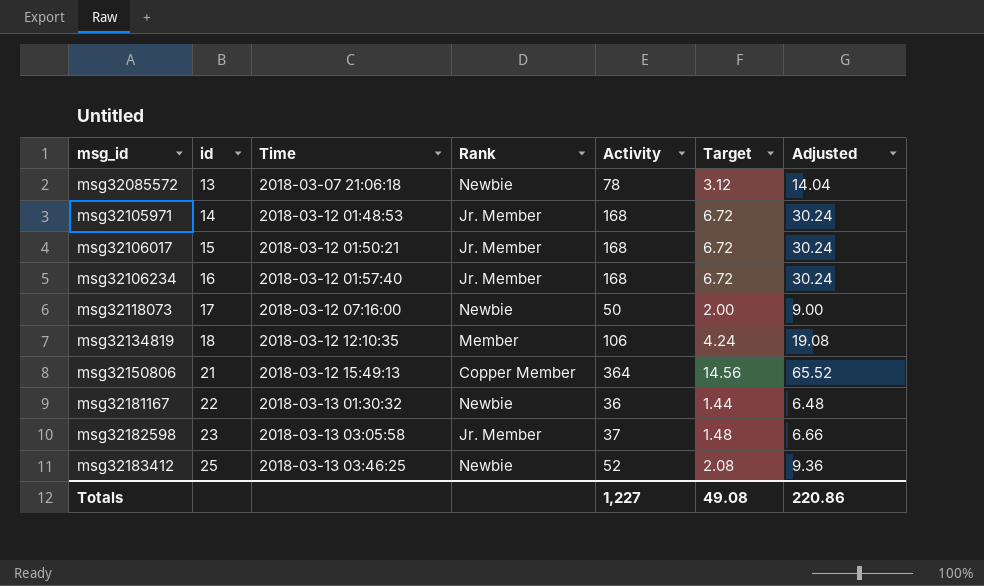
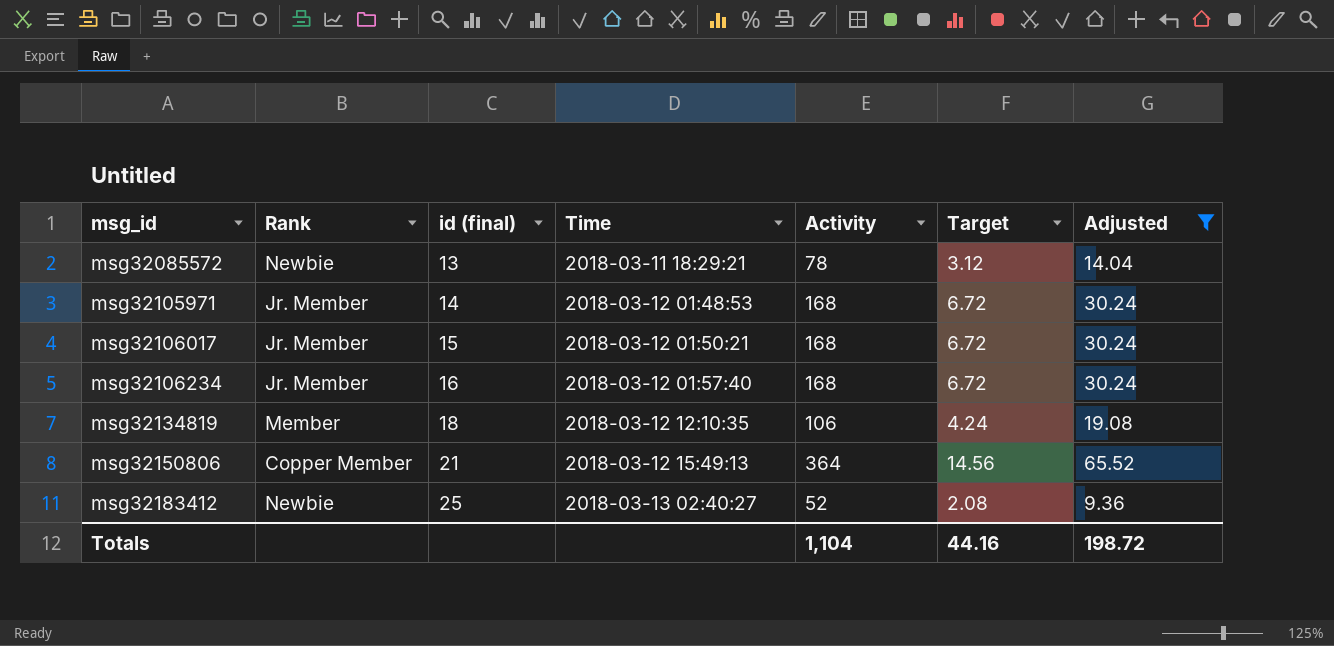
filter: none -> Adjusted >= 9.36
column Rank | position: 4 -> 2
column name: id -> id (final)
msg32085572 | Time: 2018-03-07 21:06:18 -> 2018-03-11 18:29:21
msg32183412 | Time: 2018-03-13 03:46:25 -> 2018-03-13 02:40:27
Totals | Activity: 1,227 -> 1,104
Totals | Target: 49.08 -> 44.16
Totals | Adjusted: 220.86 -> 198.72

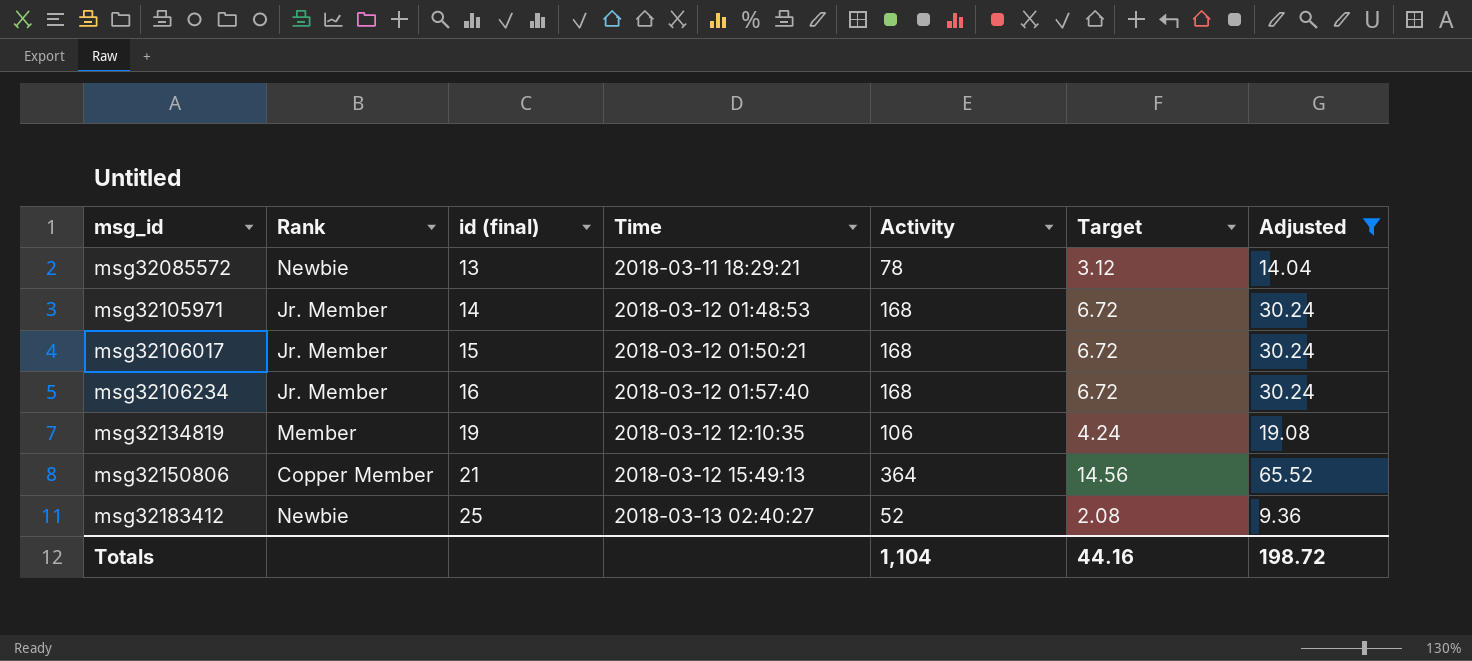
msg32134819 | id (final): 18 -> 19

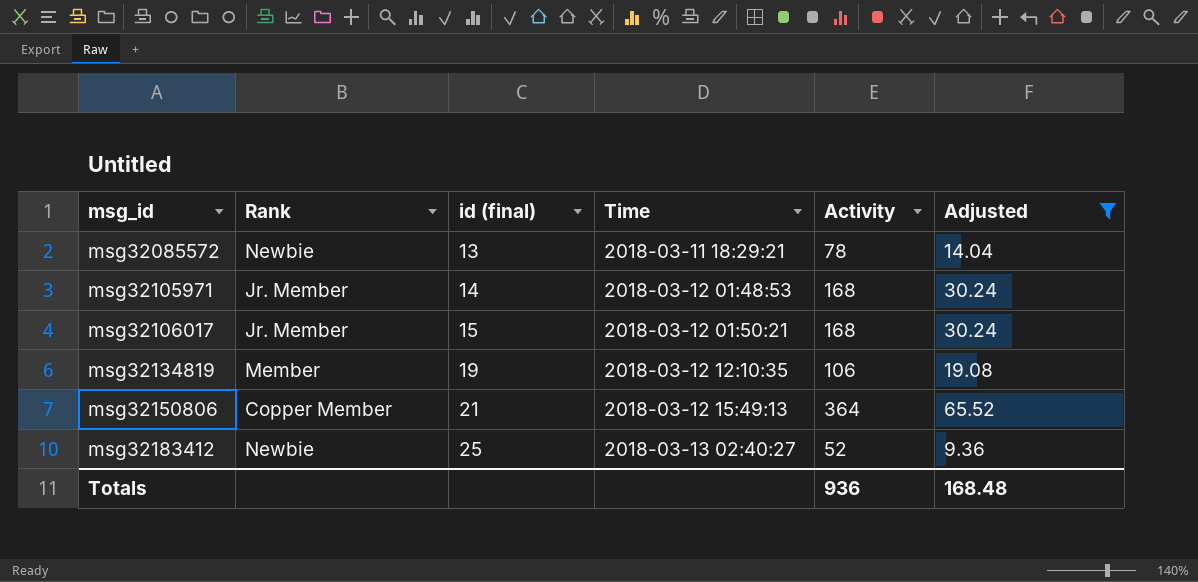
column Target | formula: [Activity] * 0.04 -> none
row msg32106234: Jr. Member | 16 | 2018-03-12 01:57:40 | 168 | 6.72 | 30.24 -> none
Totals | Activity: 1,104 -> 936
Totals | Adjusted: 198.72 -> 168.48

